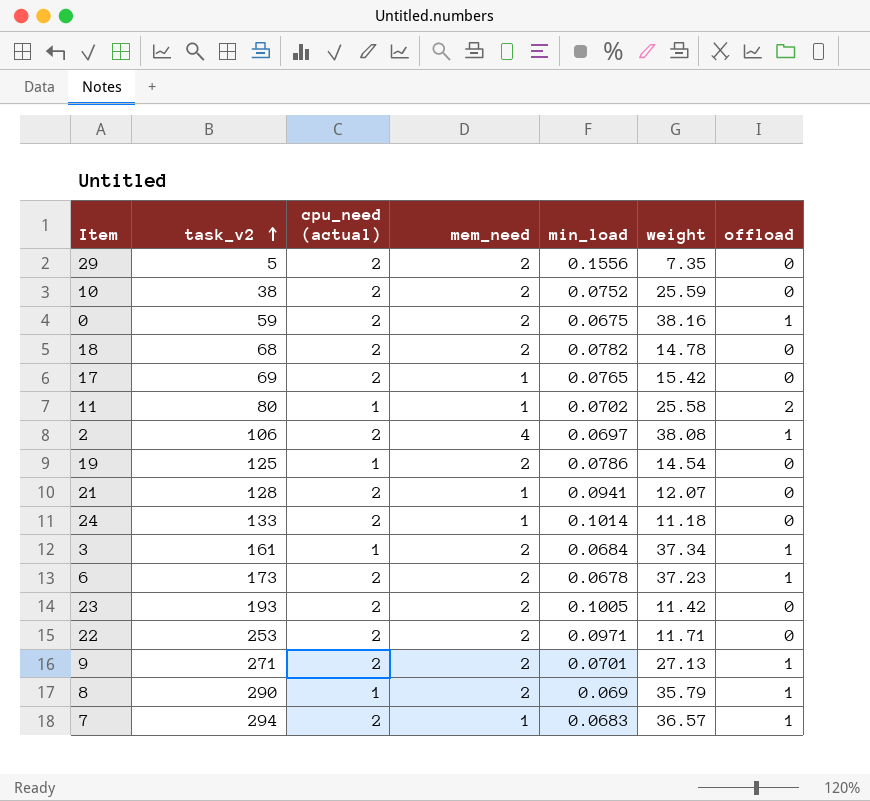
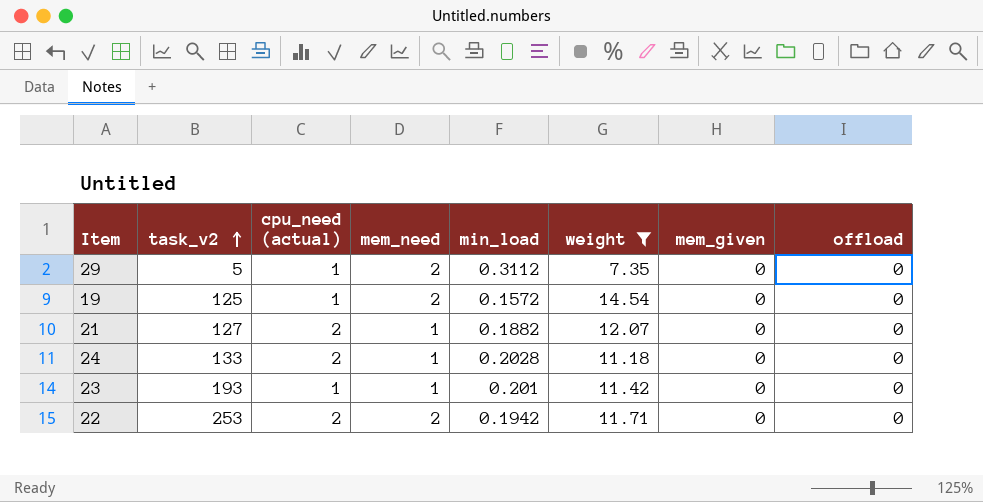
filter: none -> weight <= 14.54
column mem_given | position: none -> 7
29 | cpu_need (actual): 2 -> 1
29 | min_load: 0.1556 -> 0.3112
19 | min_load: 0.0786 -> 0.1572
21 | task_v2: 128 -> 127
21 | min_load: 0.0941 -> 0.1882
24 | min_load: 0.1014 -> 0.2028
23 | cpu_need (actual): 2 -> 1
23 | mem_need: 2 -> 1
23 | min_load: 0.1005 -> 0.201
22 | min_load: 0.0971 -> 0.1942

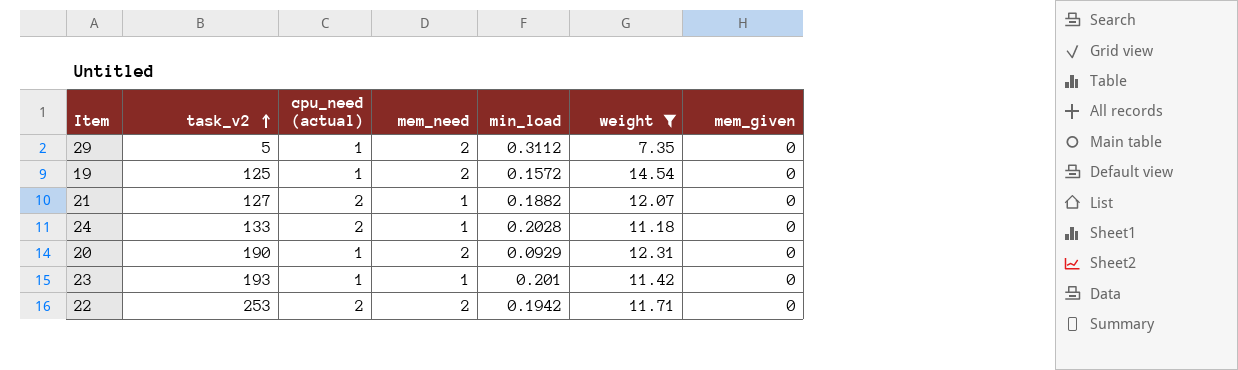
column offload | position: 8 -> none
row 20: none -> 190 | 1 | 2 | 0.0929 | 12.31 | 0

